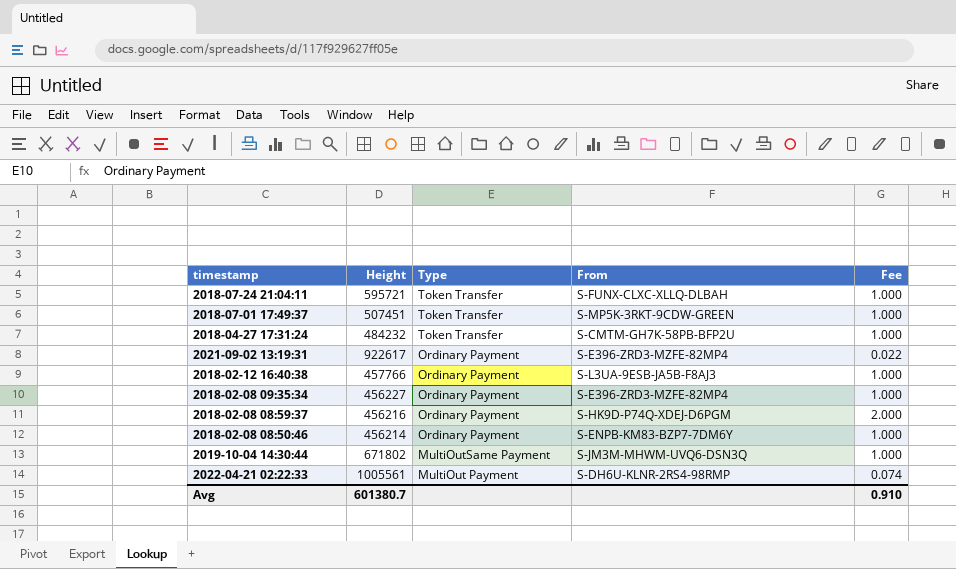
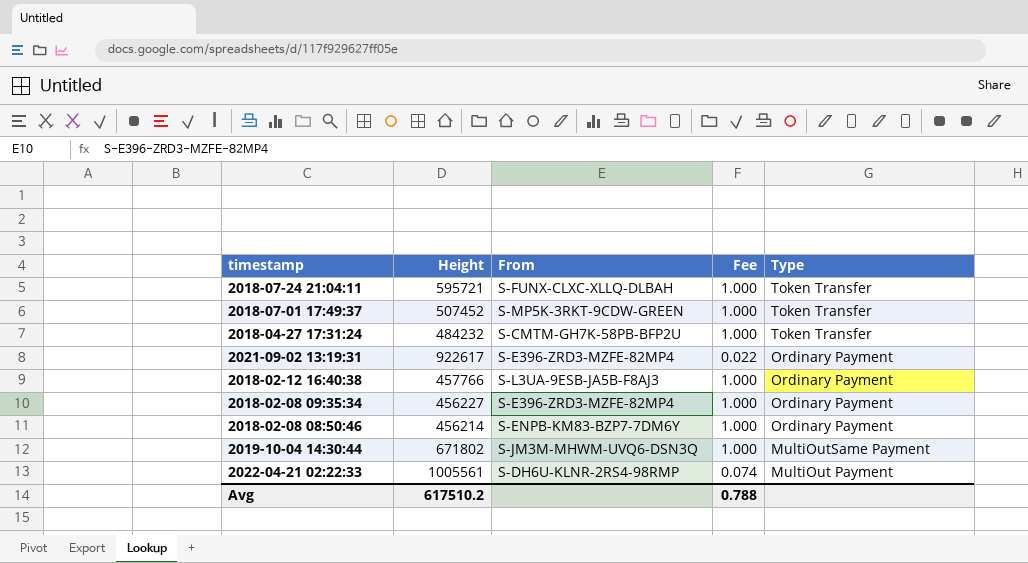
column Type | position: 3 -> 5
row 2018-02-08 08:59:37: 456216 | Ordinary Payment | S-HK9D-P74Q-XDEJ-D6PGM | 2.000 -> none
2018-07-01 17:49:37 | Height: 507451 -> 507452
Avg | Height: 601380.7 -> 617510.2
Avg | Fee: 0.910 -> 0.788

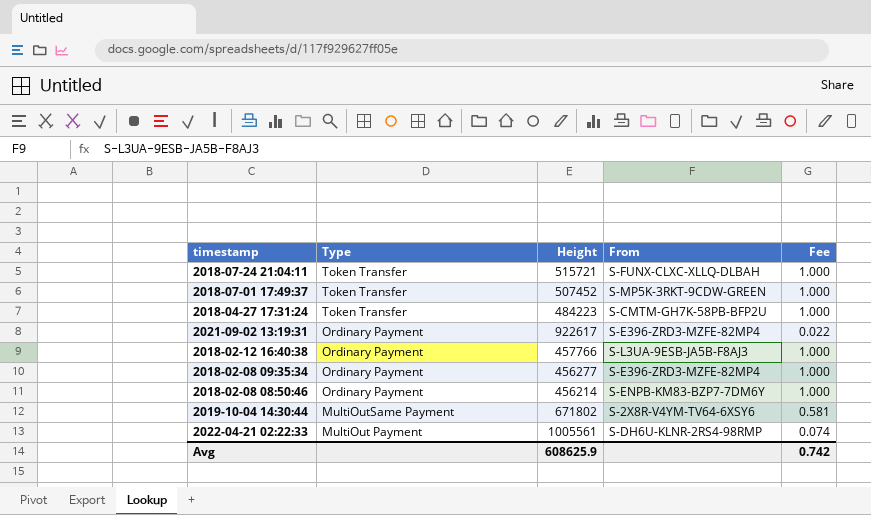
column Type | position: 5 -> 2
2018-07-24 21:04:11 | Height: 595721 -> 515721
2018-04-27 17:31:24 | Height: 484232 -> 484223
2018-02-08 09:35:34 | Height: 456227 -> 456277
2019-10-04 14:30:44 | From: S-JM3M-MHWM-UVQ6-DSN3Q -> S-2X8R-V4YM-TV64-6XSY6
2019-10-04 14:30:44 | Fee: 1.000 -> 0.581
Avg | Height: 617510.2 -> 608625.9
Avg | Fee: 0.788 -> 0.742

